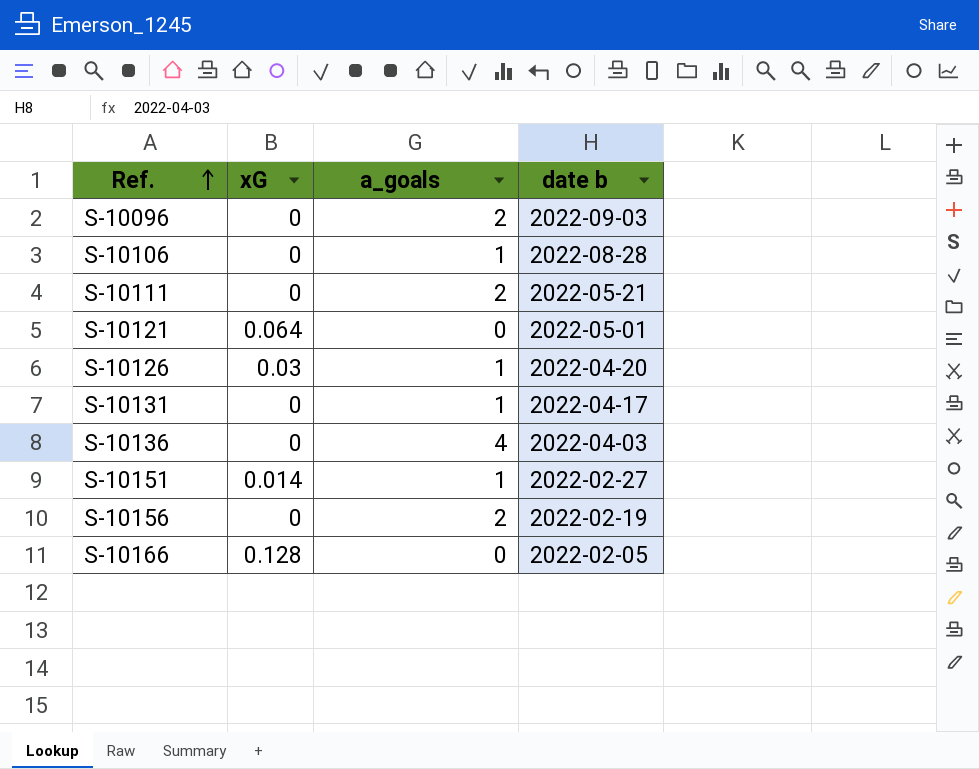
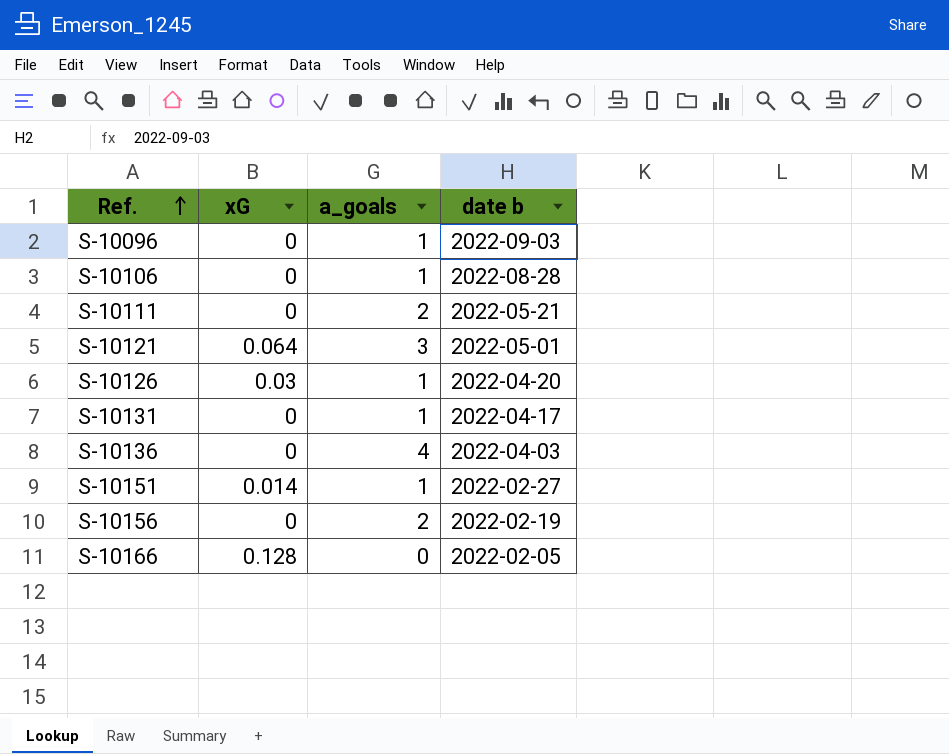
S-10096 | a_goals: 2 -> 1
S-10121 | a_goals: 0 -> 3

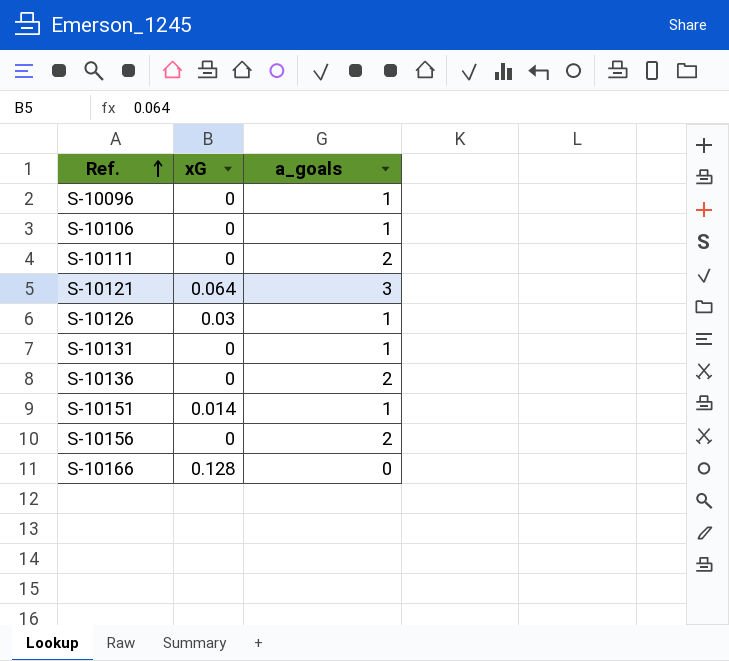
column date b | position: 4 -> none
S-10136 | a_goals: 4 -> 2

